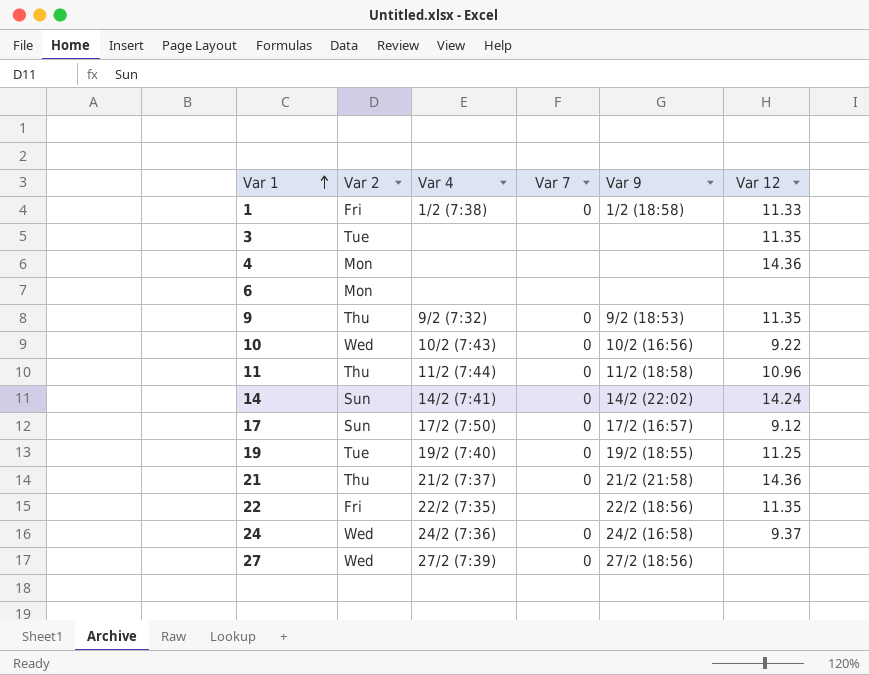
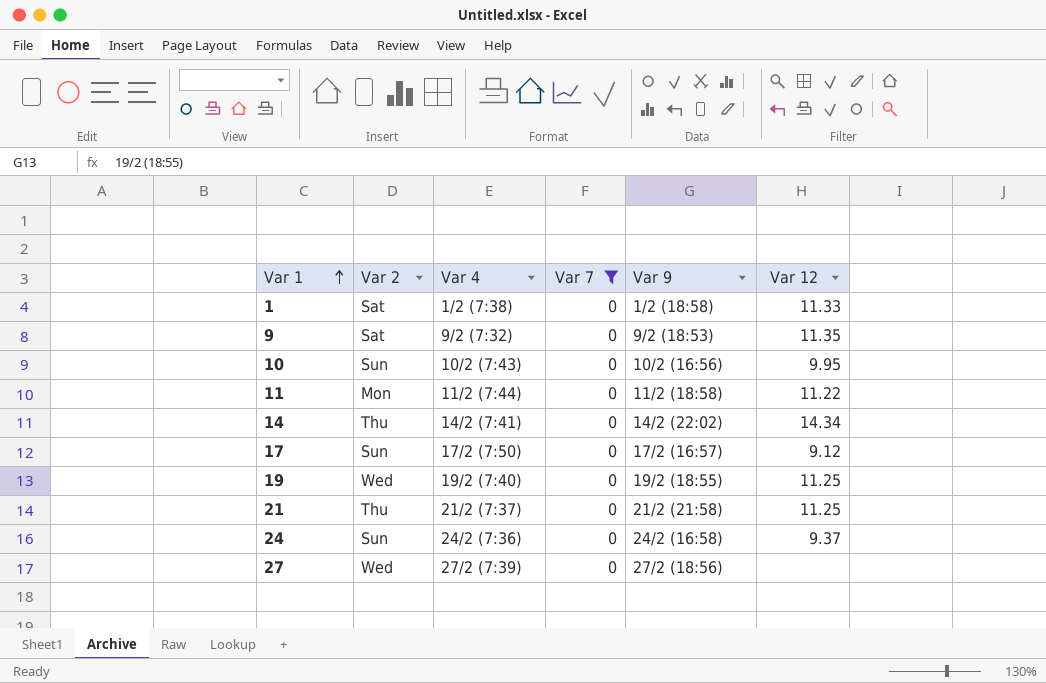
filter: none -> Var 7 = 0
1 | Var 2: Fri -> Sat
9 | Var 2: Thu -> Sat
10 | Var 2: Wed -> Sun
10 | Var 12: 9.22 -> 9.95
11 | Var 2: Thu -> Mon
11 | Var 12: 10.96 -> 11.22
14 | Var 2: Sun -> Thu
14 | Var 12: 14.24 -> 14.34
19 | Var 2: Tue -> Wed
21 | Var 12: 14.36 -> 11.25
24 | Var 2: Wed -> Sun

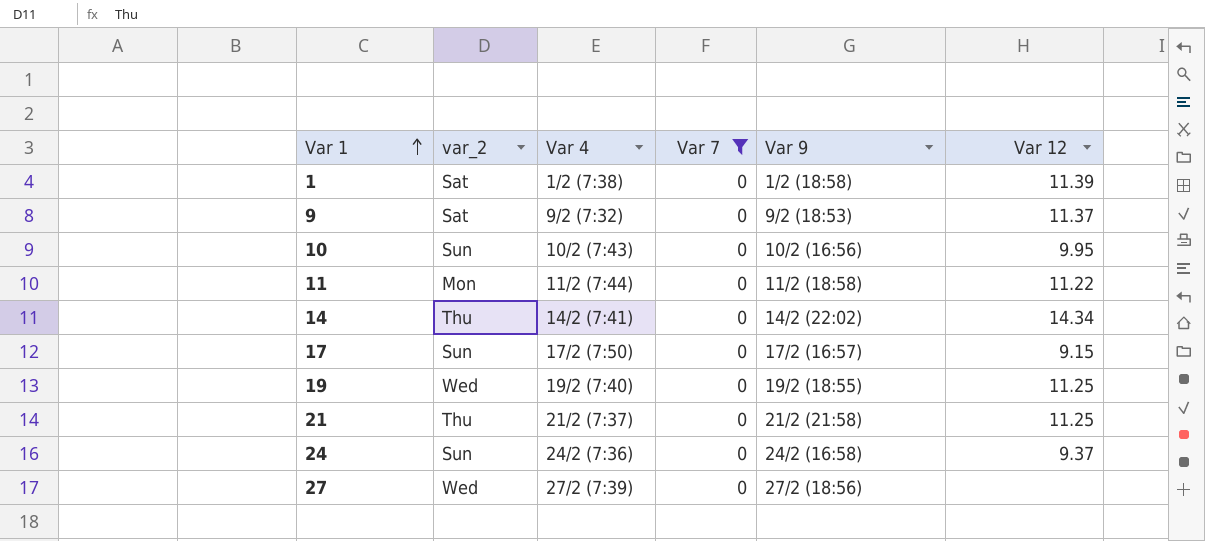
column name: Var 2 -> var_2
1 | Var 12: 11.33 -> 11.39
9 | Var 12: 11.35 -> 11.37
17 | Var 12: 9.12 -> 9.15

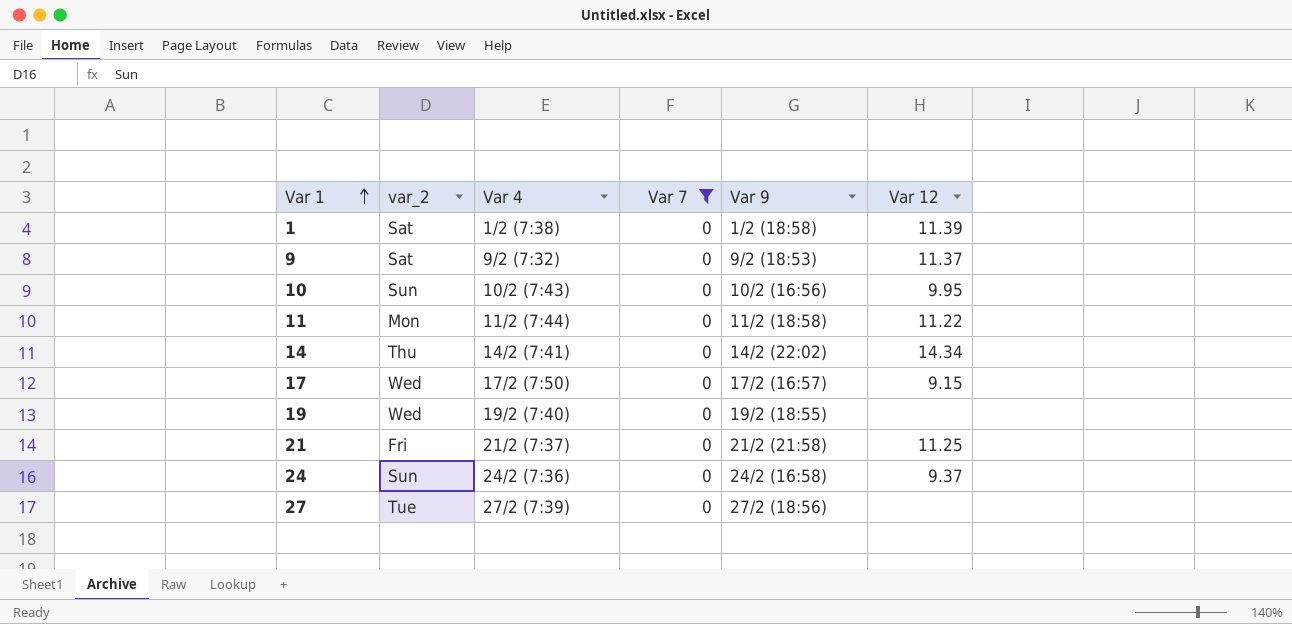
17 | var_2: Sun -> Wed
19 | Var 12: 11.25 -> none
21 | var_2: Thu -> Fri
27 | var_2: Wed -> Tue

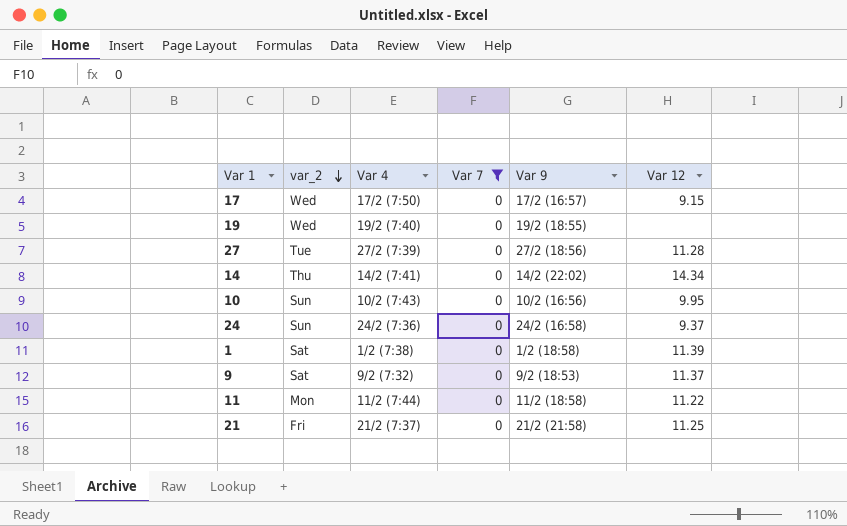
row order: Var 1 ascending -> var_2 descending
27 | Var 12: none -> 11.28

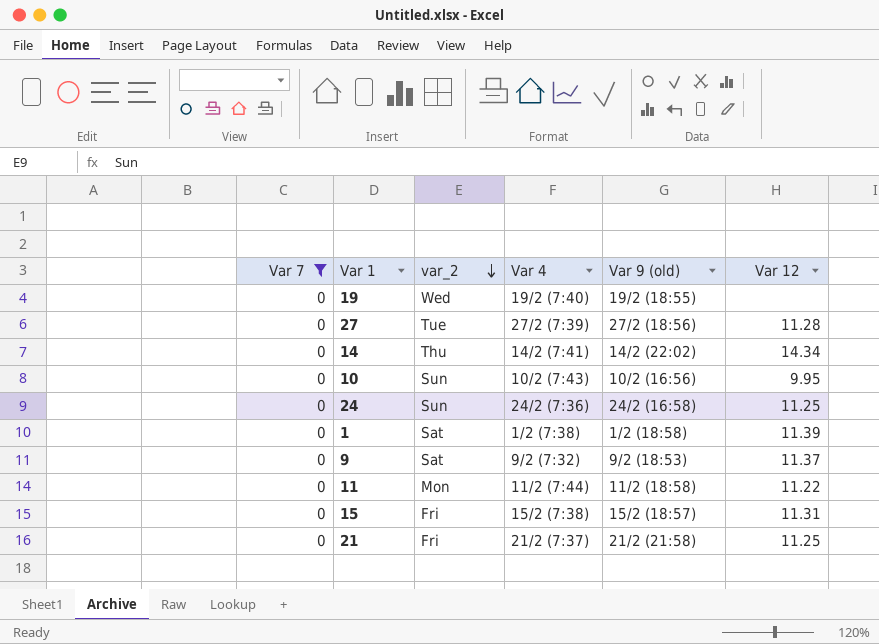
column Var 7 | position: 4 -> 1
column name: Var 9 -> Var 9 (old)
row 17: Wed | 17/2 (7:50) | 0 | 17/2 (16:57) | 9.15 -> none
24 | Var 12: 9.37 -> 11.25
row 15: none -> 0 | Fri | 15/2 (7:38) | 15/2 (18:57) | 11.31

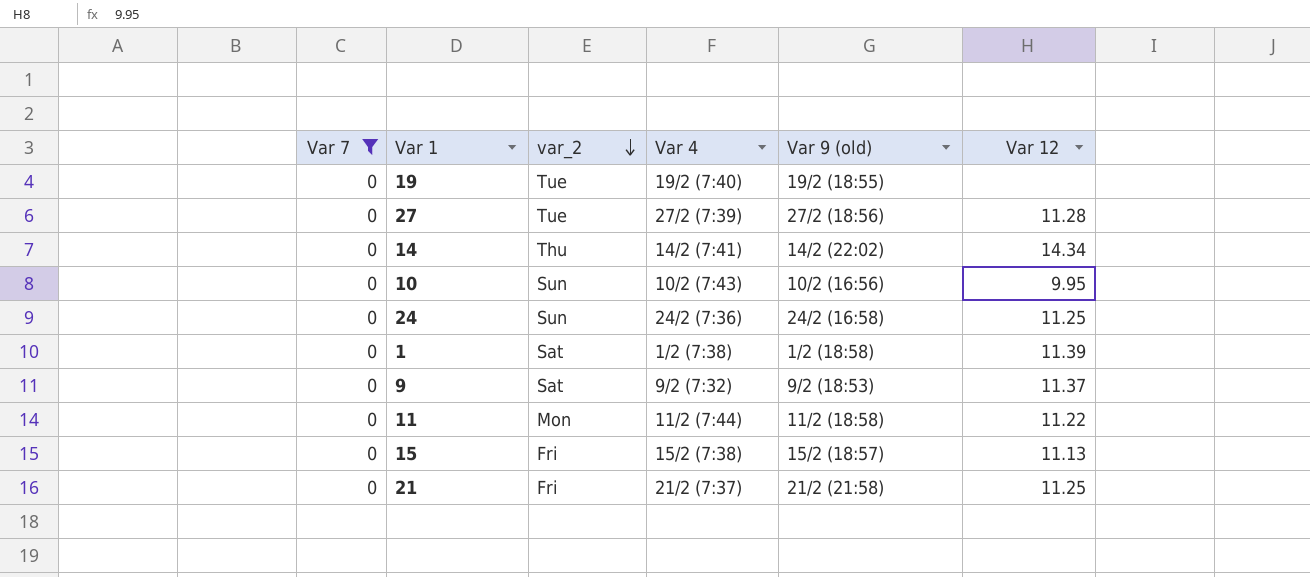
19 | var_2: Wed -> Tue
15 | Var 12: 11.31 -> 11.13

